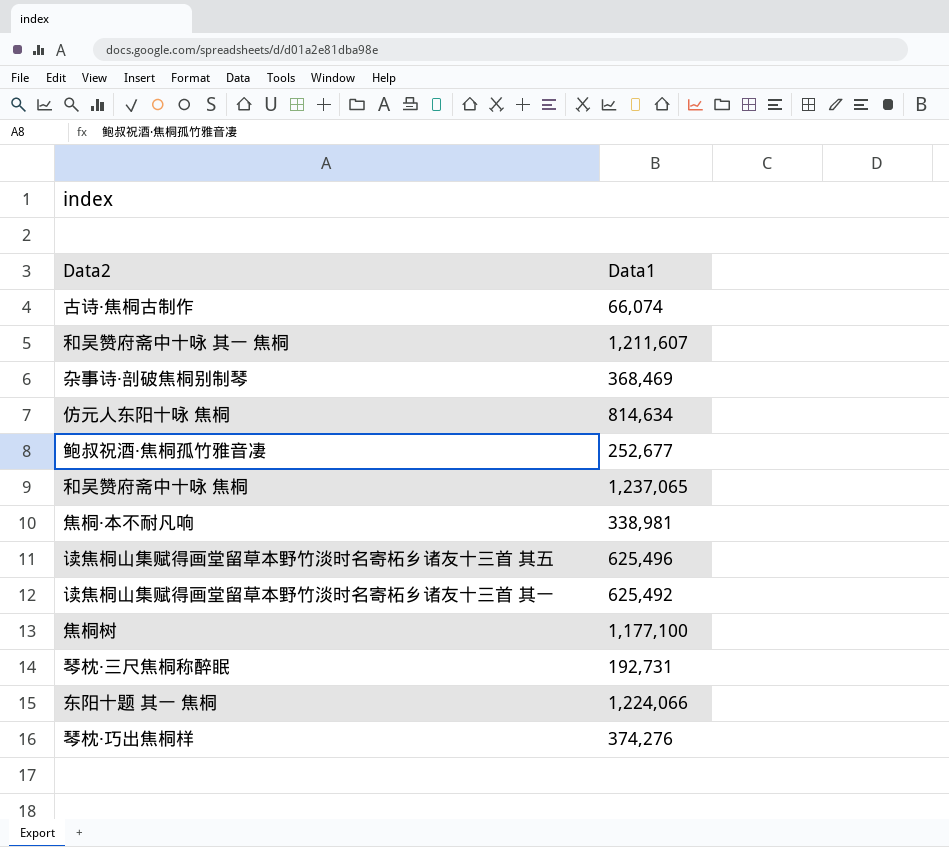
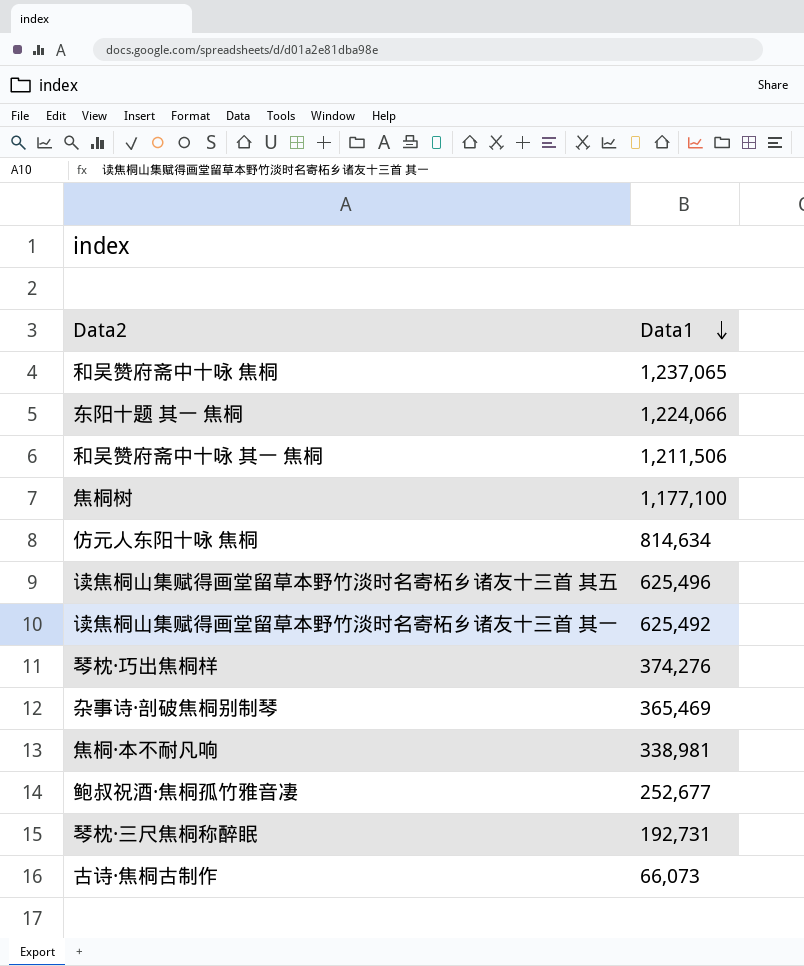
row order: none -> Data1 descending
和吴赞府斋中十咏 其一 焦桐 | Data1: 1,211,607 -> 1,211,506
杂事诗·剖破焦桐别制琴 | Data1: 368,469 -> 365,469
古诗·焦桐古制作 | Data1: 66,074 -> 66,073

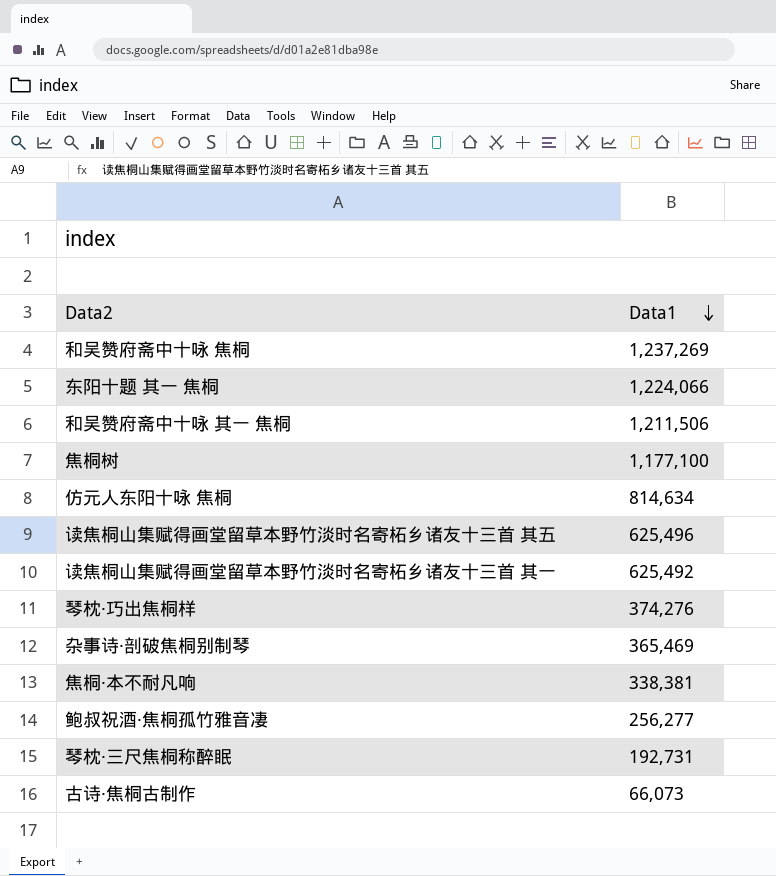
和吴赞府斋中十咏 焦桐 | Data1: 1,237,065 -> 1,237,269
焦桐·本不耐凡响 | Data1: 338,981 -> 338,381
鲍叔祝酒·焦桐孤竹雅音凄 | Data1: 252,677 -> 256,277

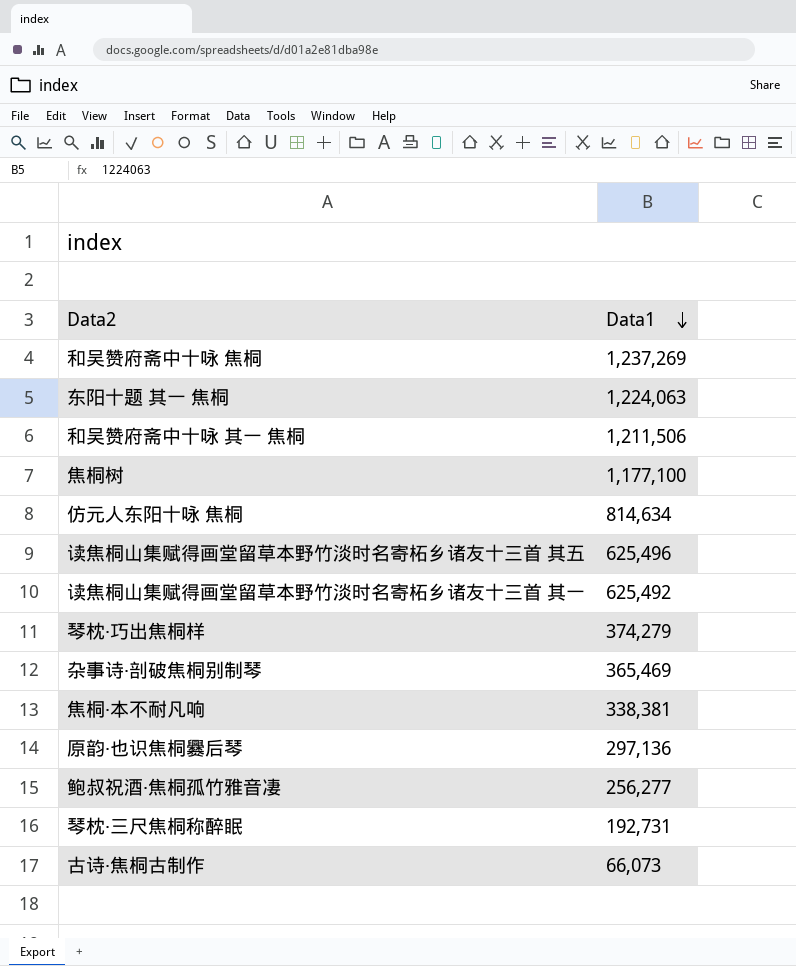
东阳十题 其一 焦桐 | Data1: 1,224,066 -> 1,224,063
琴枕·巧出焦桐样 | Data1: 374,276 -> 374,279
row 原韵·也识焦桐爨后琴: none -> 297,136

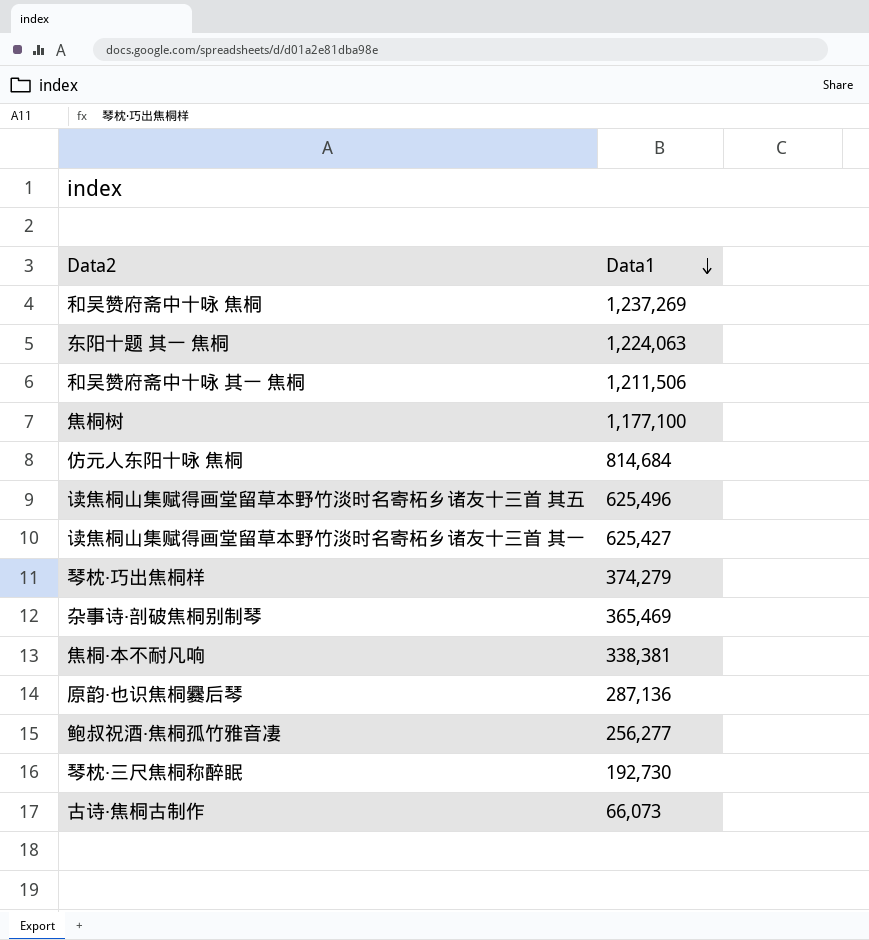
仿元人东阳十咏 焦桐 | Data1: 814,634 -> 814,684
读焦桐山集赋得画堂留草本野竹淡时名寄柘乡诸友十三首 其一 | Data1: 625,492 -> 625,427
原韵·也识焦桐爨后琴 | Data1: 297,136 -> 287,136
琴枕·三尺焦桐称醉眠 | Data1: 192,731 -> 192,730

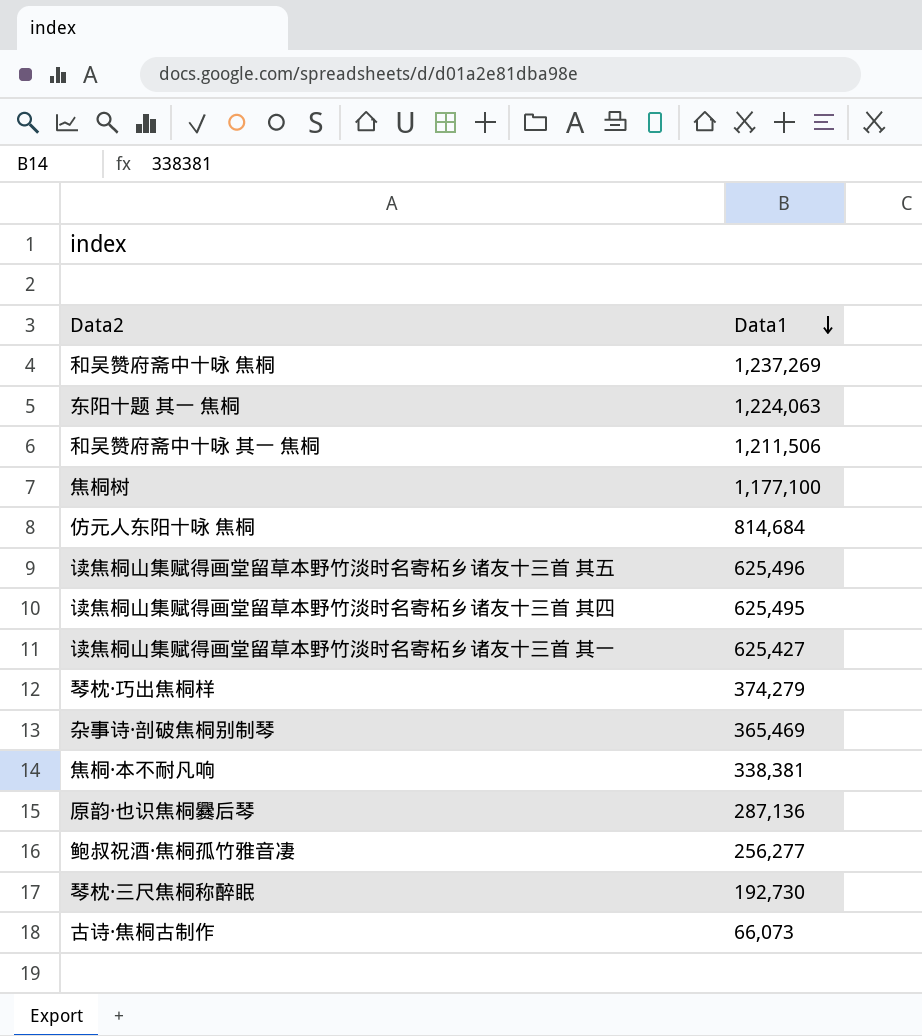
row 读焦桐山集赋得画堂留草本野竹淡时名寄柘乡诸友十三首 其四: none -> 625,495

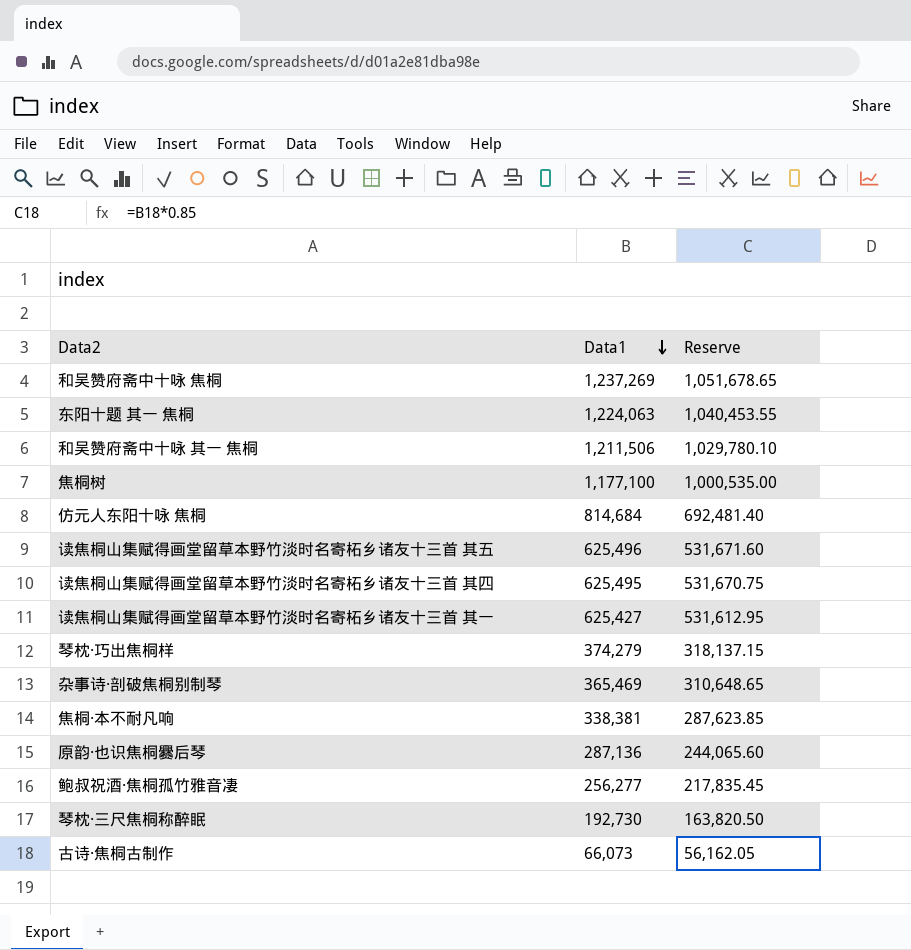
column Reserve | formula: none -> [Data1] * 0.85

